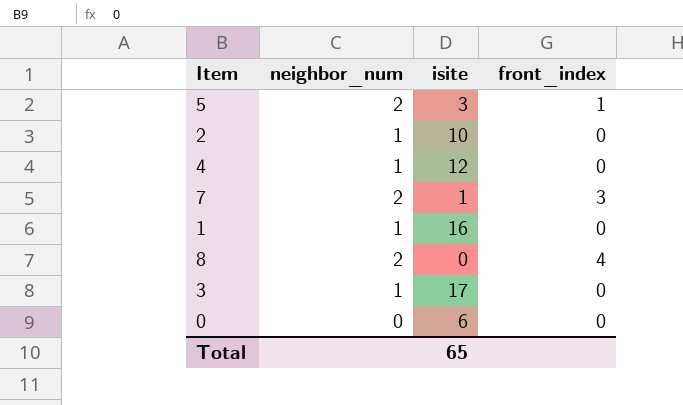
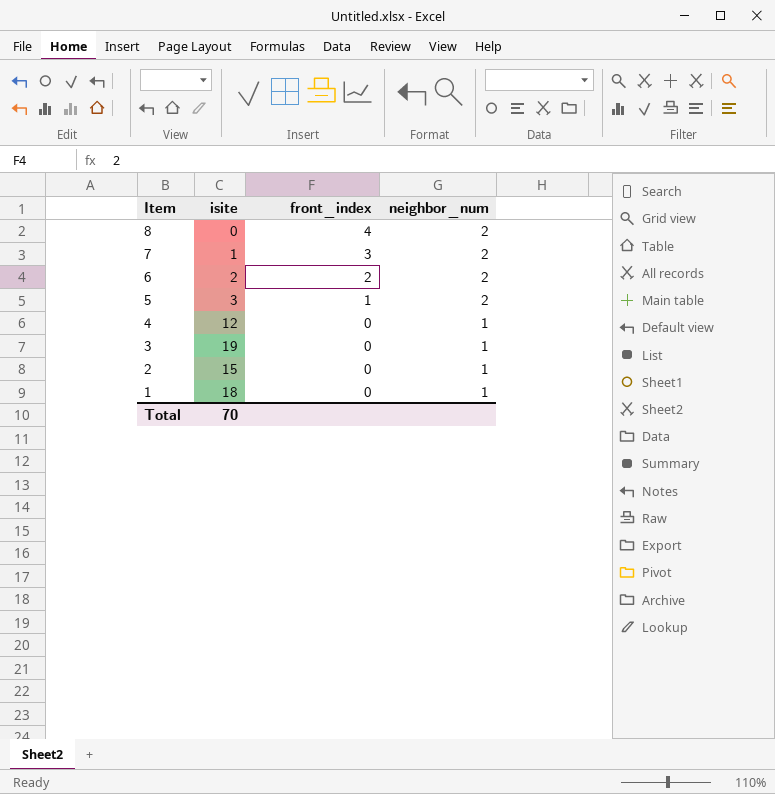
row order: none -> Item descending
column neighbor_num | position: 2 -> 4
row 0: 0 | 6 | 0 -> none
row 6: none -> 2 | 2 | 2
3 | isite: 17 -> 19
2 | isite: 10 -> 15
1 | isite: 16 -> 18
Total | isite: 65 -> 70

